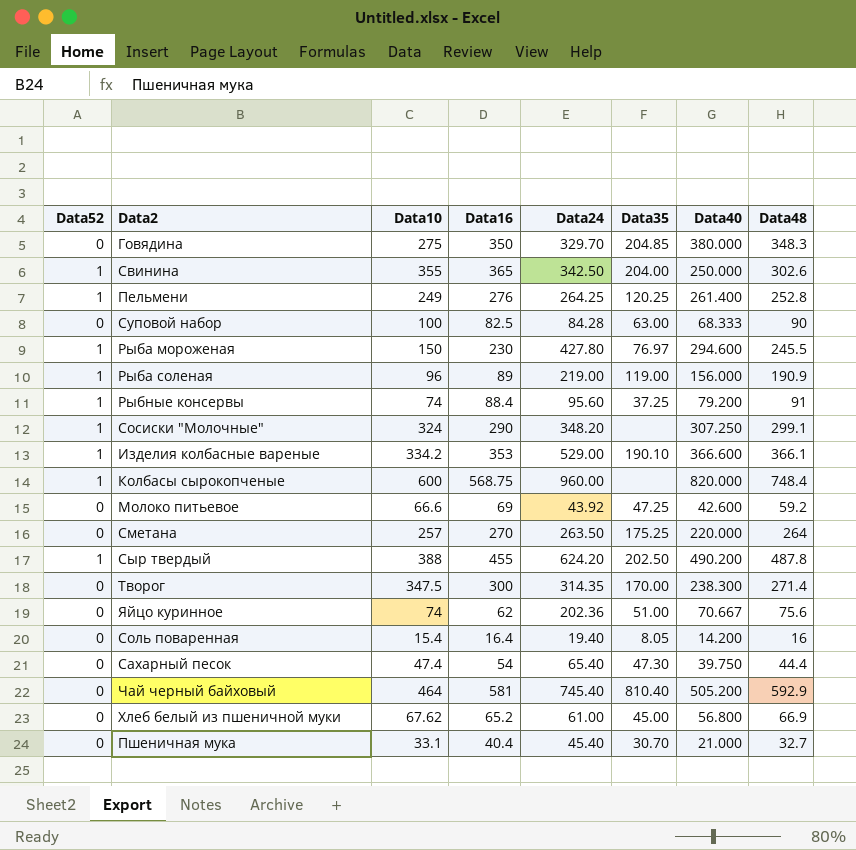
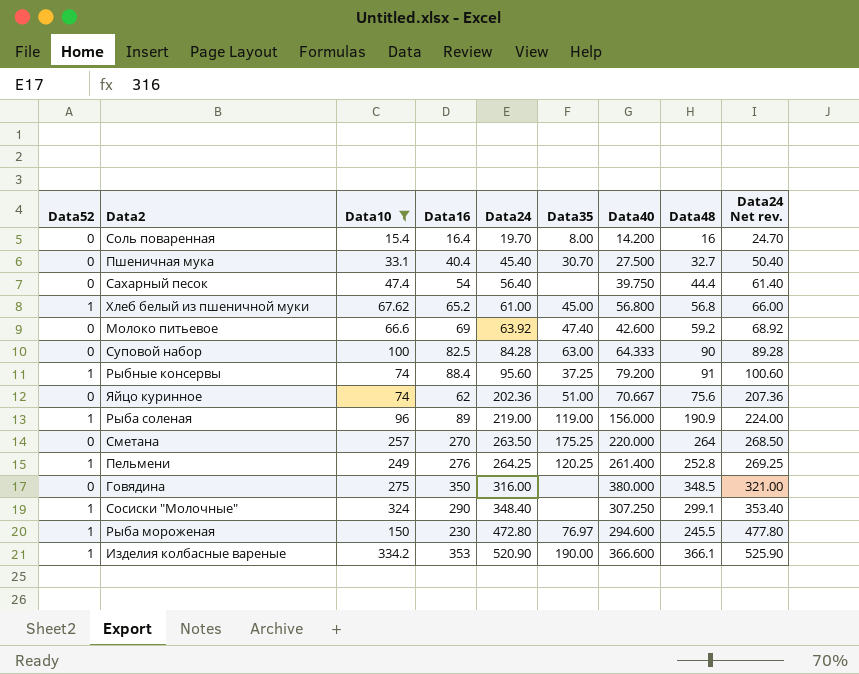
filter: none -> Data10 <= 334.2
row order: none -> Data24 ascending
column Data24 Net rev. | formula: none -> [Data24] + 5
Соль поваренная | Data24: 19.40 -> 19.70
Соль поваренная | Data35: 8.05 -> 8.00
Пшеничная мука | Data40: 21.000 -> 27.500
Сахарный песок | Data24: 65.40 -> 56.40
Сахарный песок | Data35: 47.30 -> none
Хлеб белый из пшеничной муки | Data52: 0 -> 1
Хлеб белый из пшеничной муки | Data48: 66.9 -> 56.8
Молоко питьевое | Data24: 43.92 -> 63.92
Молоко питьевое | Data35: 47.25 -> 47.40
Суповой набор | Data40: 68.333 -> 64.333
Говядина | Data24: 329.70 -> 316.00
Говядина | Data35: 204.85 -> none
Говядина | Data48: 348.3 -> 348.5
Сосиски "Молочные" | Data24: 348.20 -> 348.40
Рыба мороженая | Data24: 427.80 -> 472.80
Изделия колбасные вареные | Data24: 529.00 -> 520.90
Изделия колбасные вареные | Data35: 190.10 -> 190.00

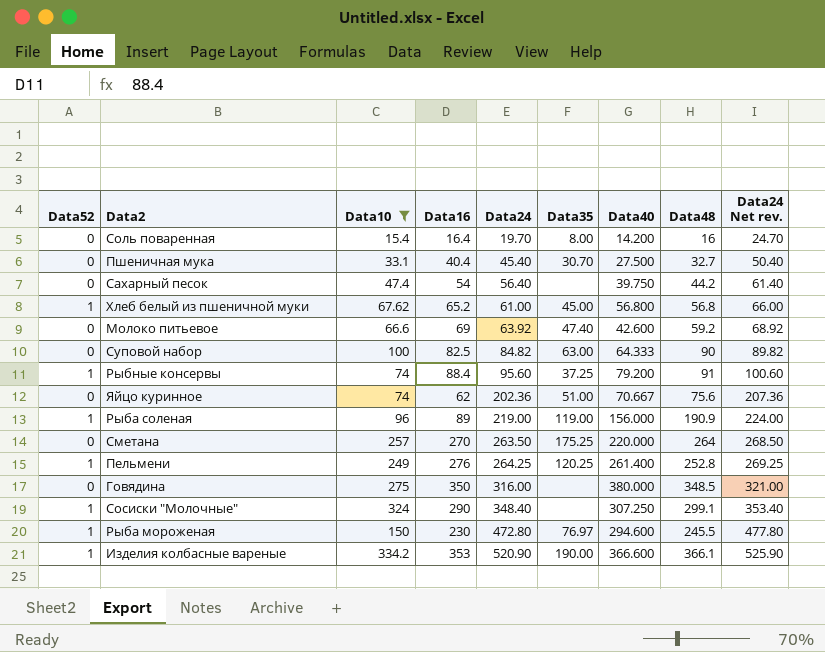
Сахарный песок | Data48: 44.4 -> 44.2
Суповой набор | Data24: 84.28 -> 84.82
Суповой набор | Data24 Net rev.: 89.28 -> 89.82

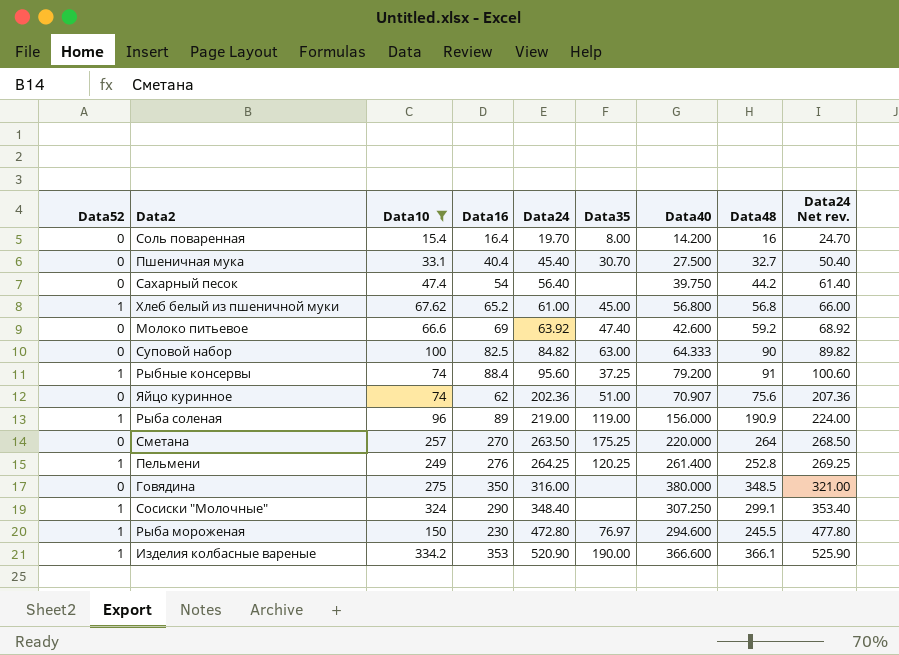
Яйцо куринное | Data40: 70.667 -> 70.907

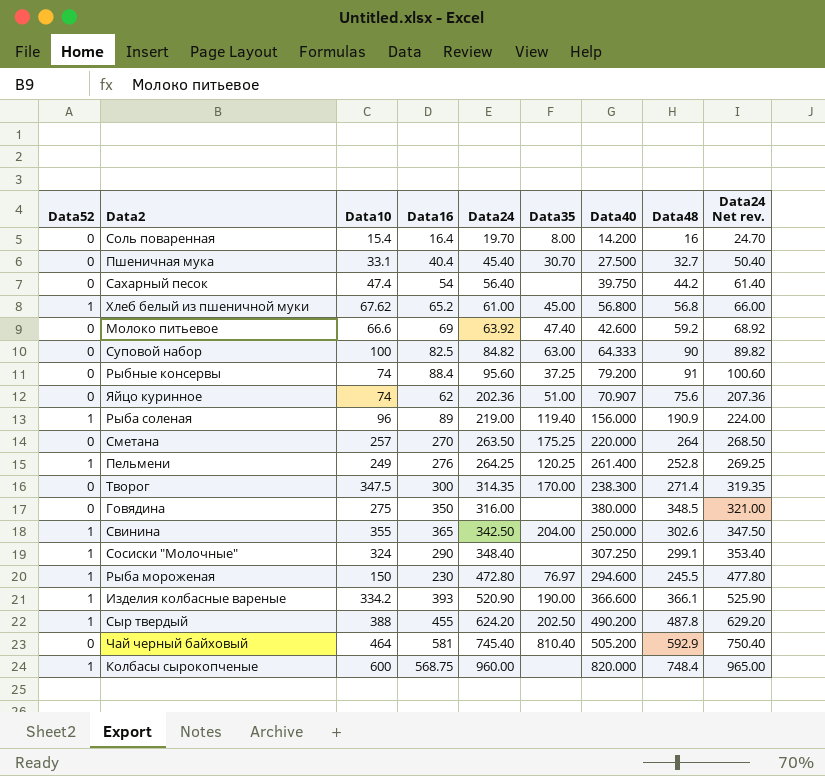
filter: Data10 <= 334.2 -> none
Рыбные консервы | Data52: 1 -> 0
Рыба соленая | Data35: 119.00 -> 119.40
Изделия колбасные вареные | Data16: 353 -> 393

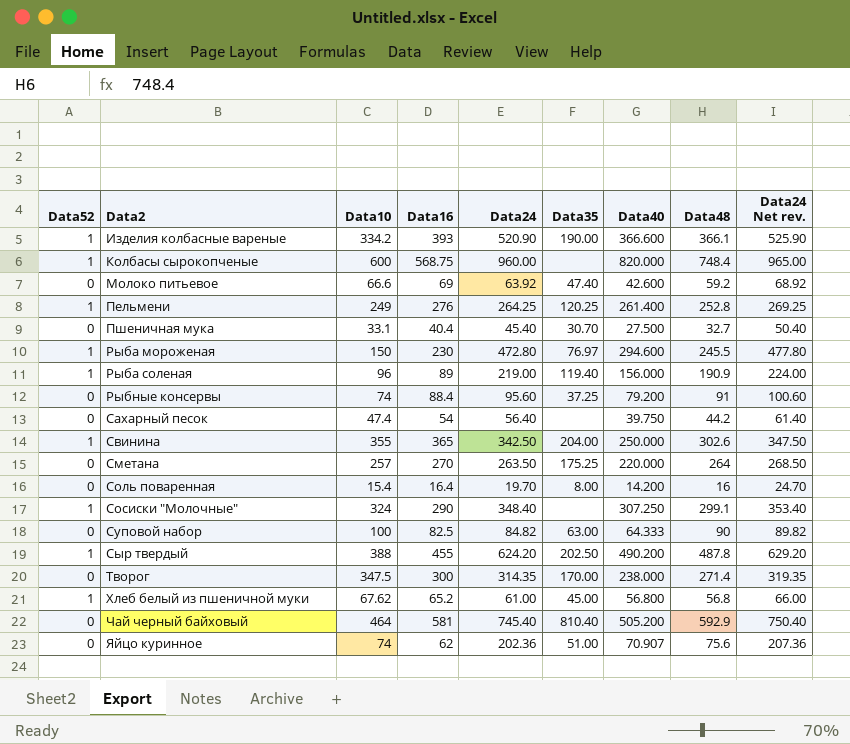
row order: Data24 ascending -> Data2 ascending
row Говядина: 0 | 275 | 350 | 316.00 | none | 380.000 | 348.5 | 321.00 -> none
Творог | Data40: 238.300 -> 238.000

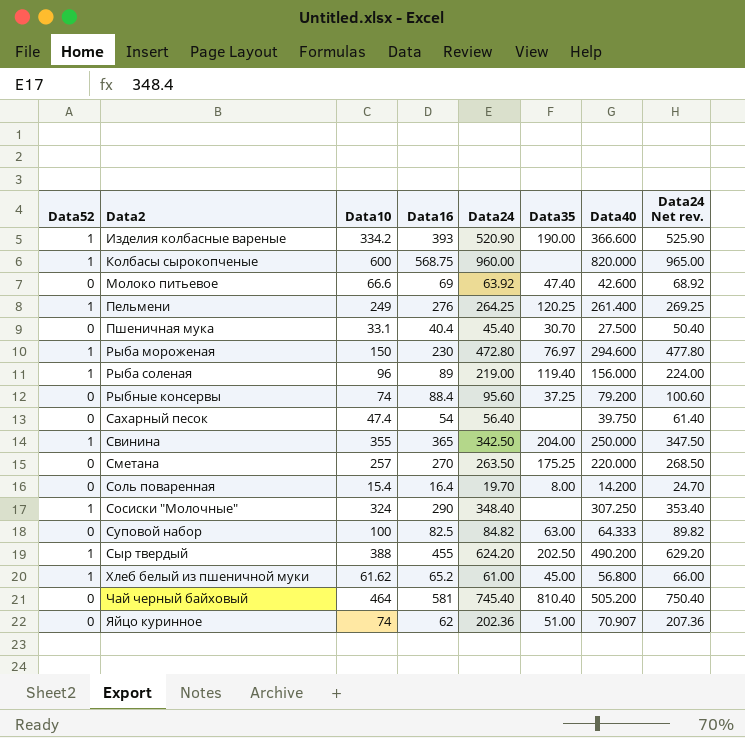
column Data48 | position: 8 -> none
row Творог: 0 | 347.5 | 300 | 314.35 | 170.00 | 238.000 | 271.4 | 319.35 -> none
Хлеб белый из пшеничной муки | Data10: 67.62 -> 61.62

